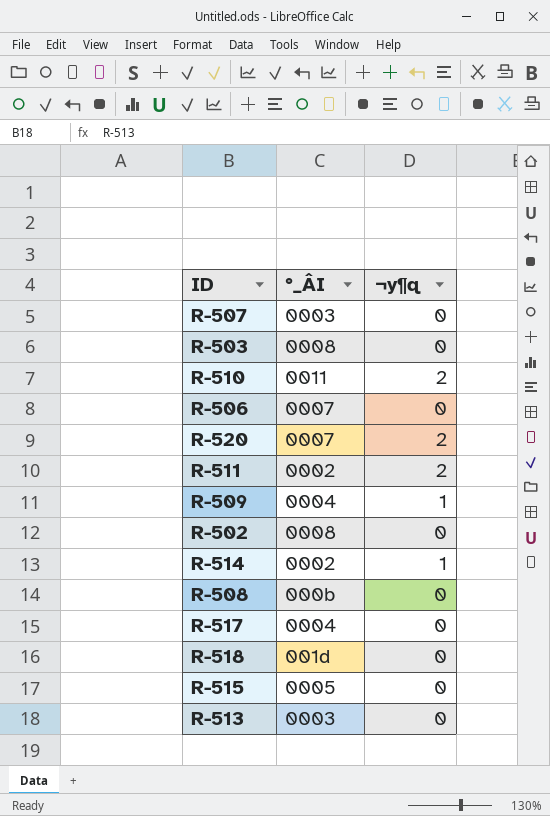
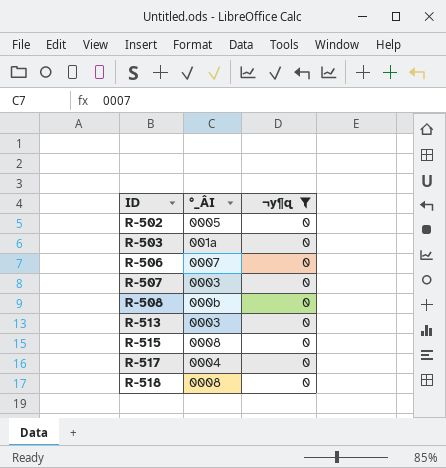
filter: none -> ¬y¶q = 0
row order: none -> ID ascending
R-502 | °_ÂI: 0008 -> 0005
R-503 | °_ÂI: 0008 -> 001a
R-515 | °_ÂI: 0005 -> 0008
R-518 | °_ÂI: 001d -> 0008

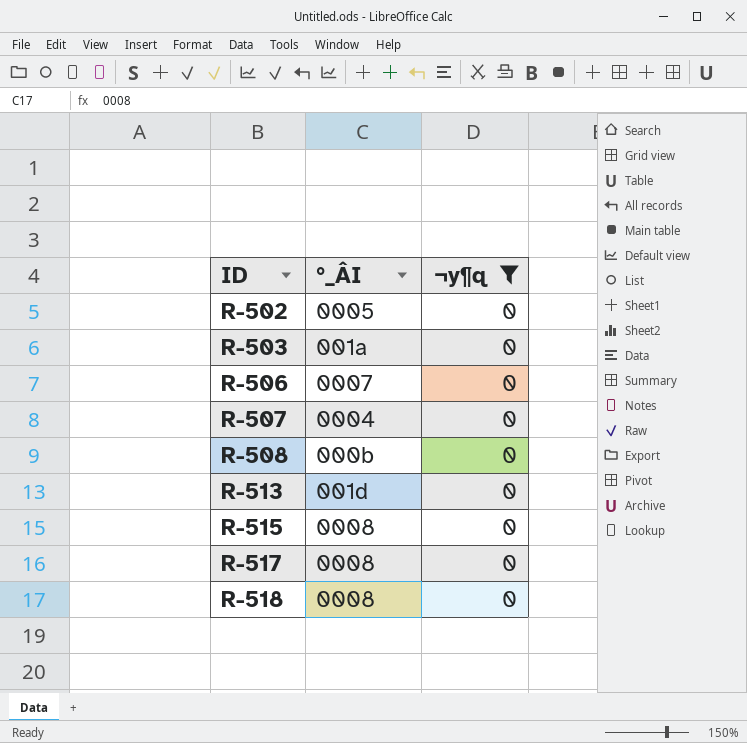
R-507 | °_ÂI: 0003 -> 0004
R-513 | °_ÂI: 0003 -> 001d
R-517 | °_ÂI: 0004 -> 0008

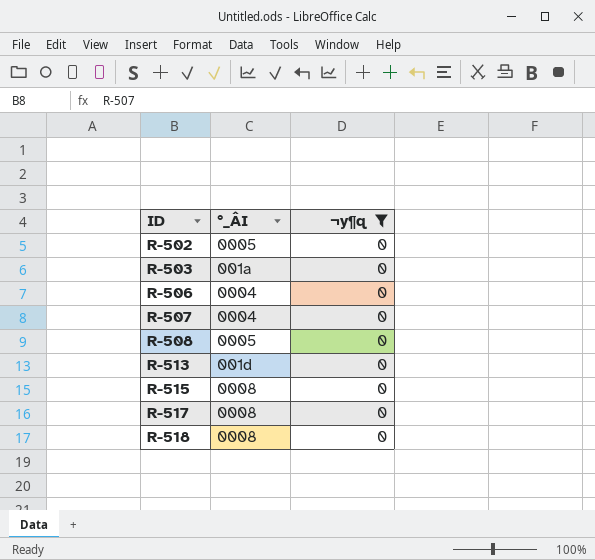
R-506 | °_ÂI: 0007 -> 0004
R-508 | °_ÂI: 000b -> 0005

